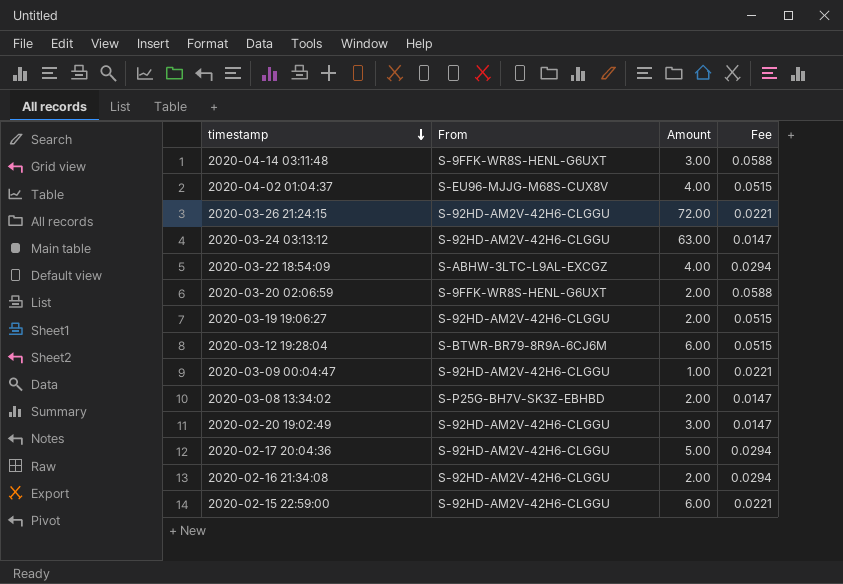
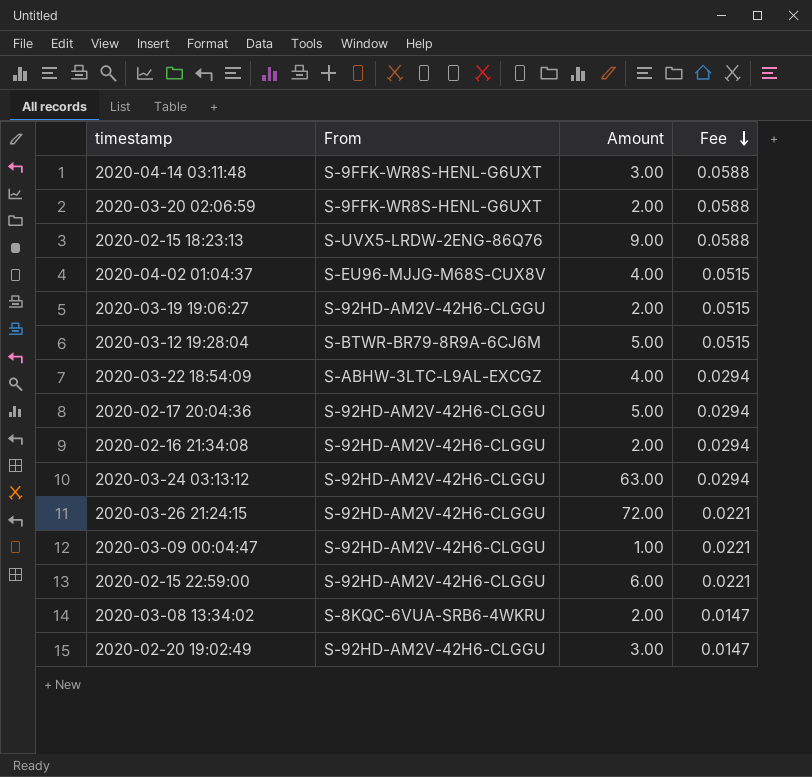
row order: timestamp descending -> Fee descending
row 2020-02-15 18:23:13: none -> S-UVX5-LRDW-2ENG-86Q76 | 9.00 | 0.0588
2020-03-12 19:28:04 | Amount: 6.00 -> 5.00
2020-03-24 03:13:12 | Fee: 0.0147 -> 0.0294
2020-03-08 13:34:02 | From: S-P25G-BH7V-SK3Z-EBHBD -> S-8KQC-6VUA-SRB6-4WKRU

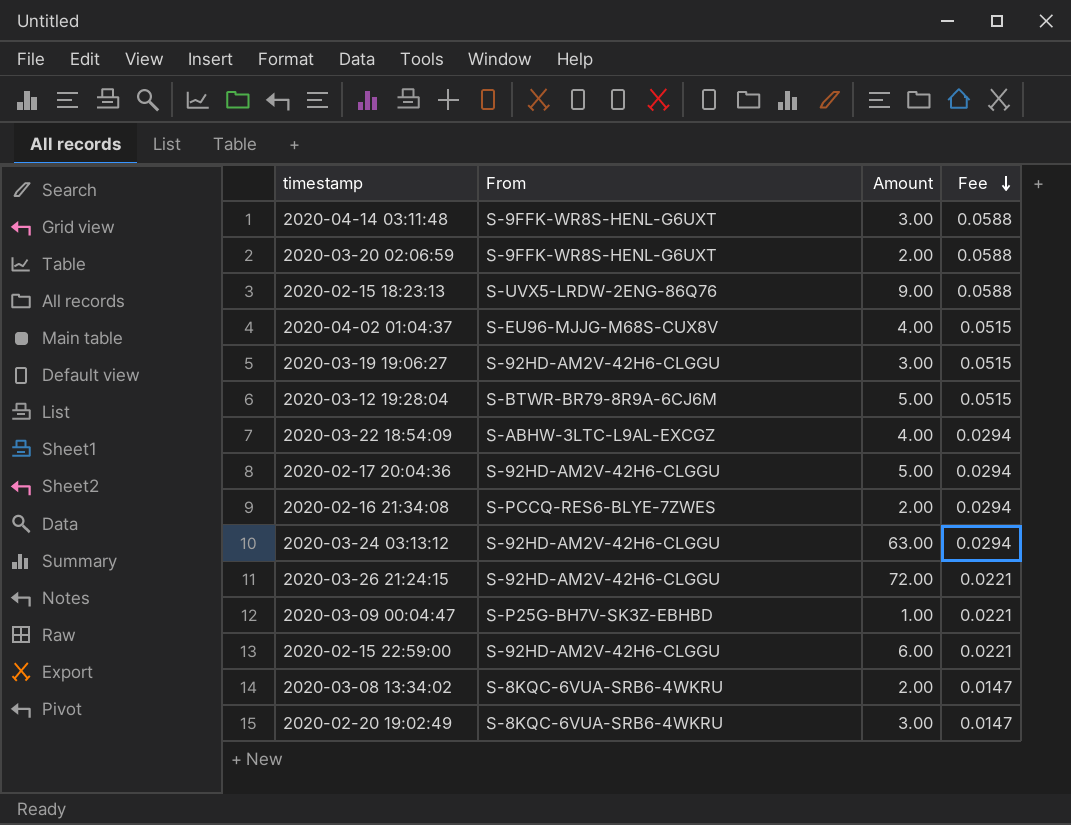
2020-03-19 19:06:27 | Amount: 2.00 -> 3.00
2020-02-16 21:34:08 | From: S-92HD-AM2V-42H6-CLGGU -> S-PCCQ-RES6-BLYE-7ZWES
2020-03-09 00:04:47 | From: S-92HD-AM2V-42H6-CLGGU -> S-P25G-BH7V-SK3Z-EBHBD
2020-02-20 19:02:49 | From: S-92HD-AM2V-42H6-CLGGU -> S-8KQC-6VUA-SRB6-4WKRU

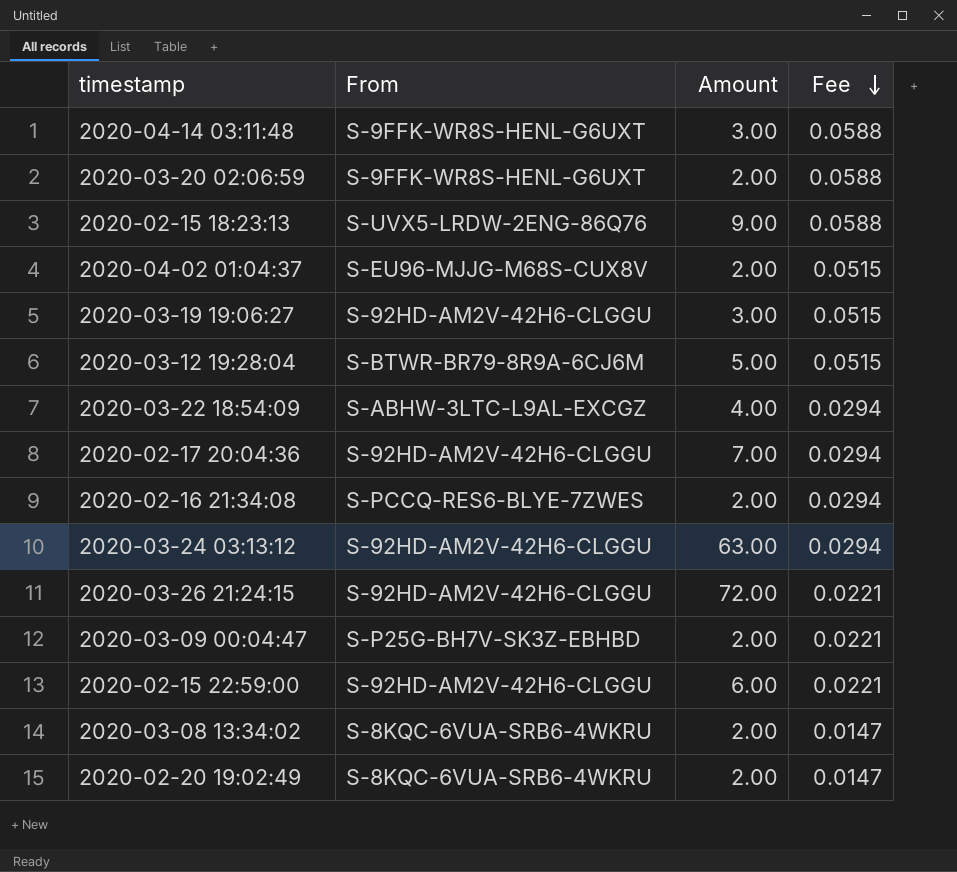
2020-04-02 01:04:37 | Amount: 4.00 -> 2.00
2020-02-17 20:04:36 | Amount: 5.00 -> 7.00
2020-03-09 00:04:47 | Amount: 1.00 -> 2.00
2020-02-20 19:02:49 | Amount: 3.00 -> 2.00

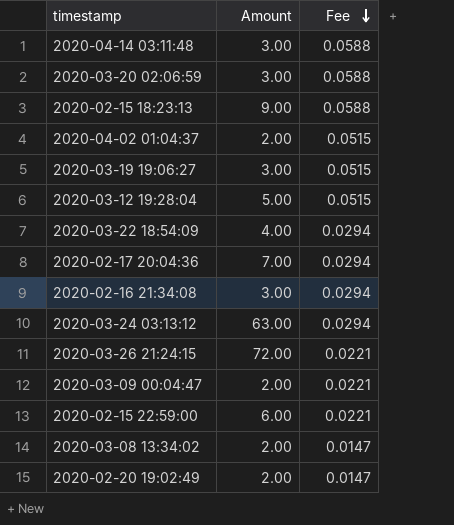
column From | position: 2 -> none
2020-03-20 02:06:59 | Amount: 2.00 -> 3.00
2020-02-16 21:34:08 | Amount: 2.00 -> 3.00

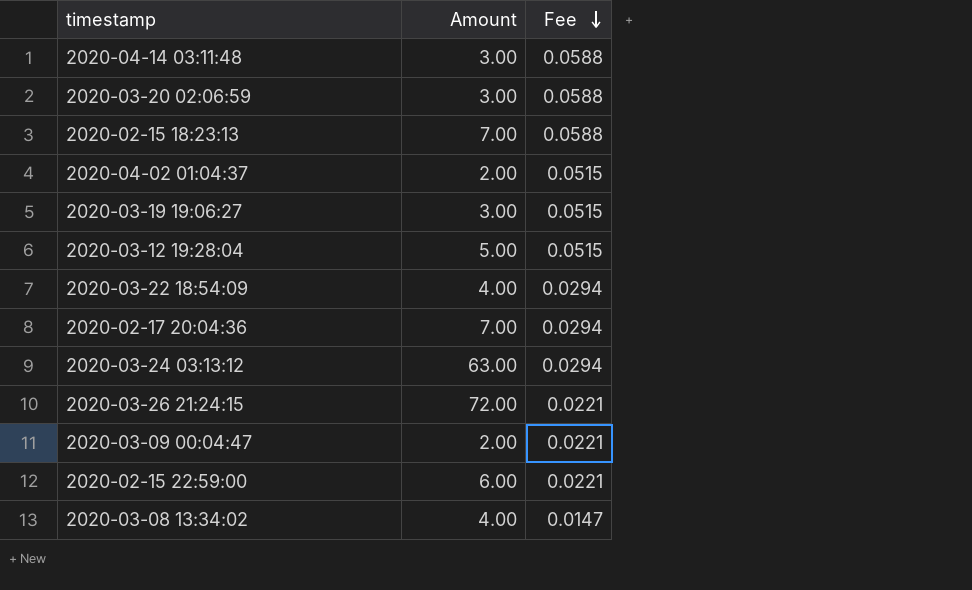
row 2020-02-16 21:34:08: 3.00 | 0.0294 -> none
row 2020-02-20 19:02:49: 2.00 | 0.0147 -> none
2020-02-15 18:23:13 | Amount: 9.00 -> 7.00
2020-03-08 13:34:02 | Amount: 2.00 -> 4.00

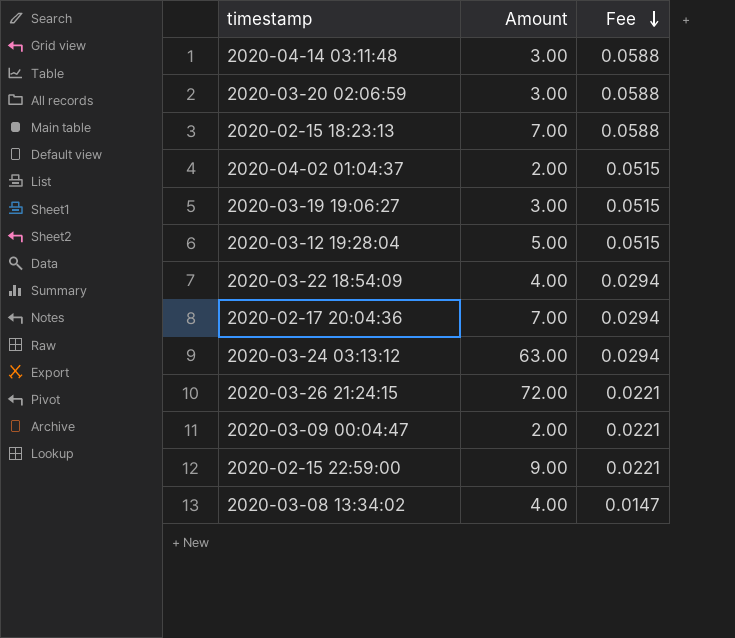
2020-02-15 22:59:00 | Amount: 6.00 -> 9.00

